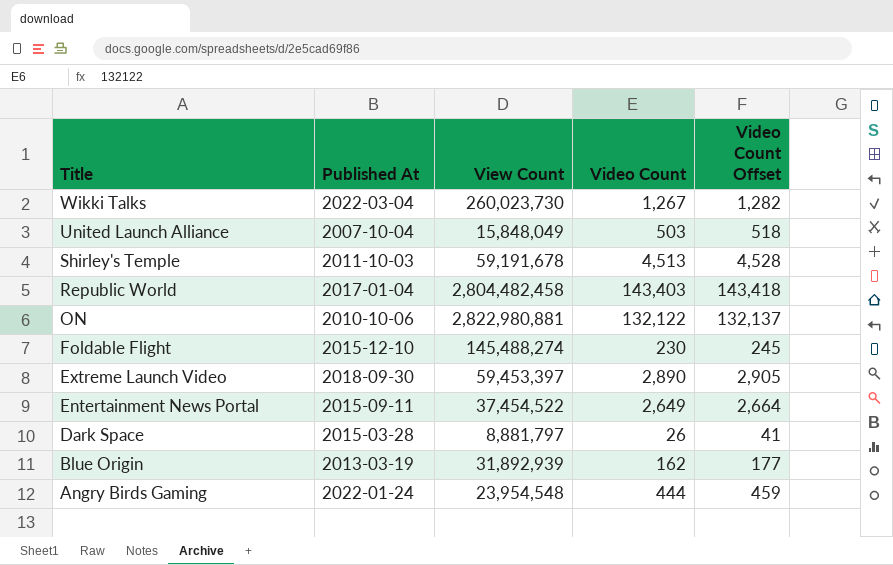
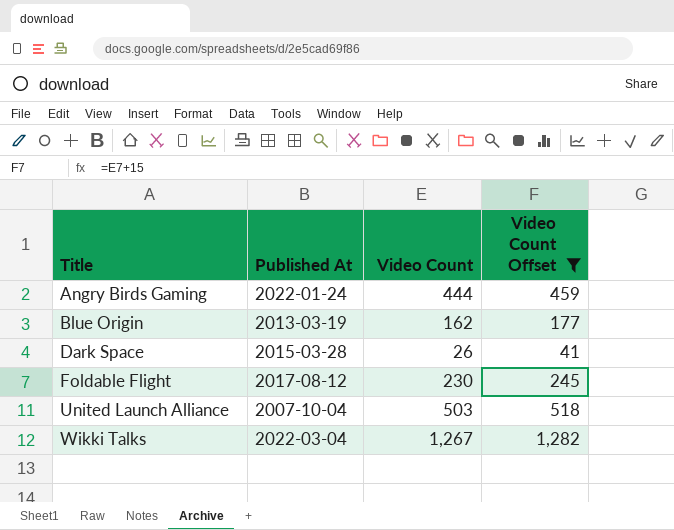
filter: none -> Video Count Offset <= 1,282
row order: Title descending -> Title ascending
column View Count | position: 3 -> none
Foldable Flight | Published At: 2015-12-10 -> 2017-08-12

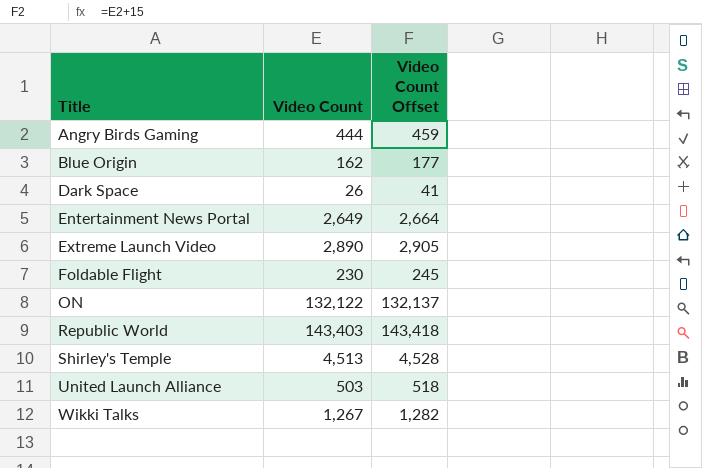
filter: Video Count Offset <= 1,282 -> none
column Published At | position: 2 -> none

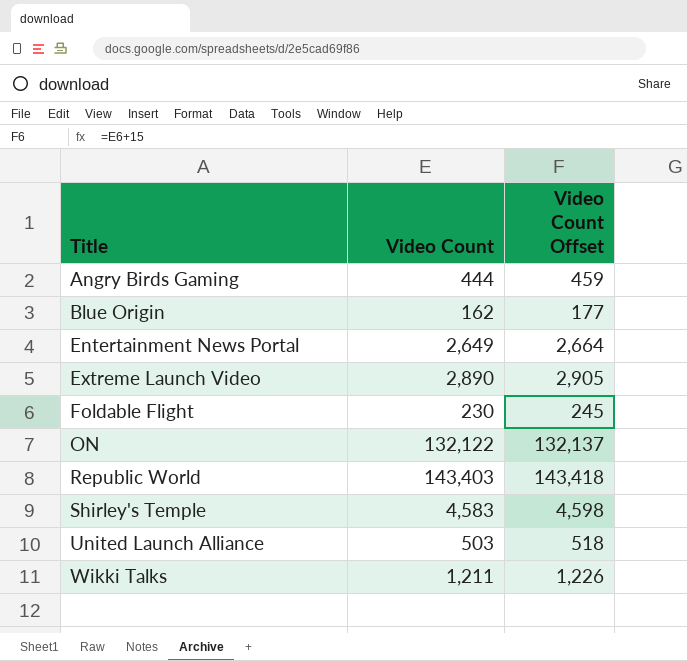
row Dark Space: 26 | 41 -> none
Shirley's Temple | Video Count: 4,513 -> 4,583
Shirley's Temple | Video Count Offset: 4,528 -> 4,598
Wikki Talks | Video Count: 1,267 -> 1,211
Wikki Talks | Video Count Offset: 1,282 -> 1,226

